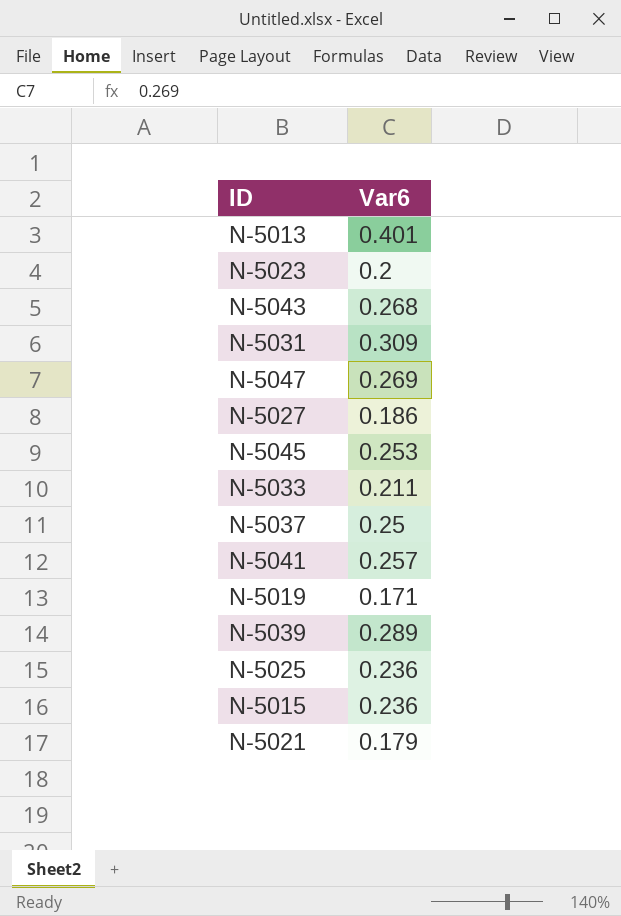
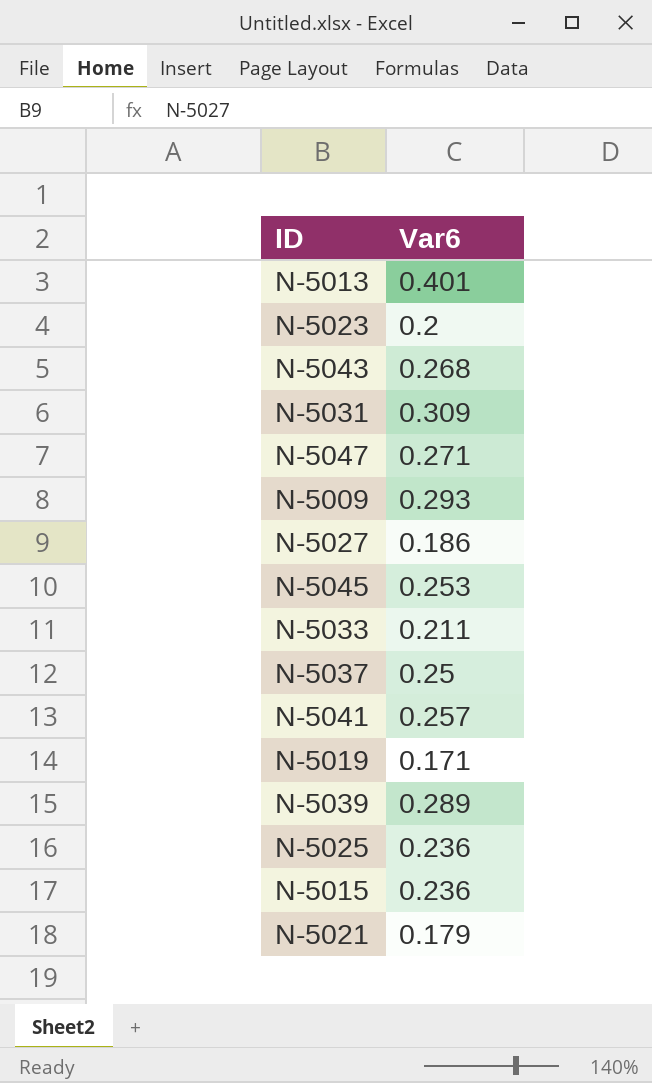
N-5047 | Var6: 0.269 -> 0.271
row N-5009: none -> 0.293

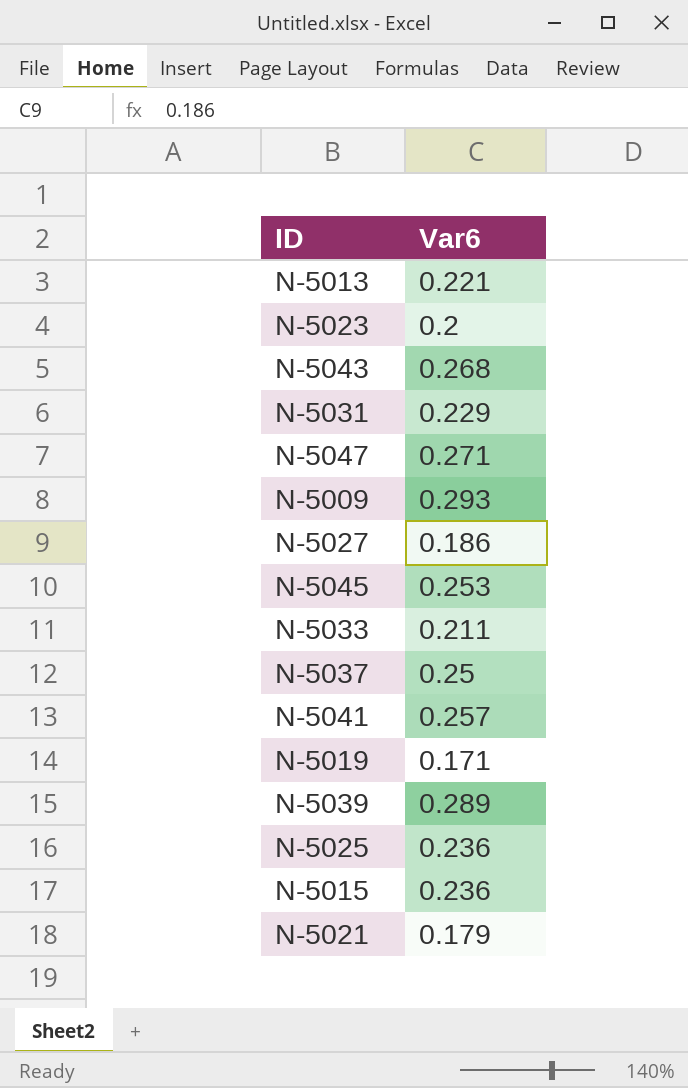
N-5013 | Var6: 0.401 -> 0.221
N-5031 | Var6: 0.309 -> 0.229

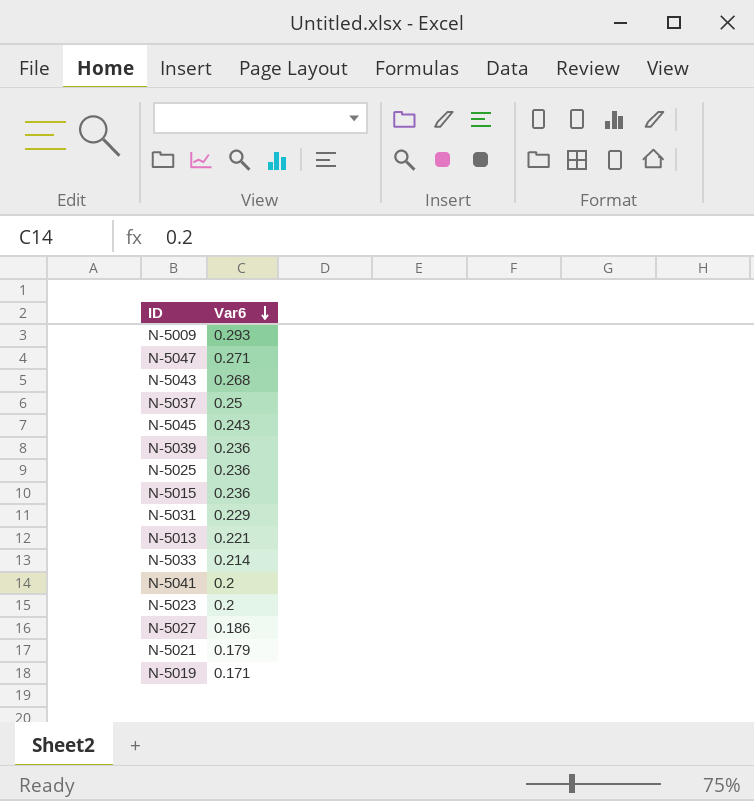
row order: none -> Var6 descending
N-5045 | Var6: 0.253 -> 0.243
N-5039 | Var6: 0.289 -> 0.236
N-5033 | Var6: 0.211 -> 0.214
N-5041 | Var6: 0.257 -> 0.2

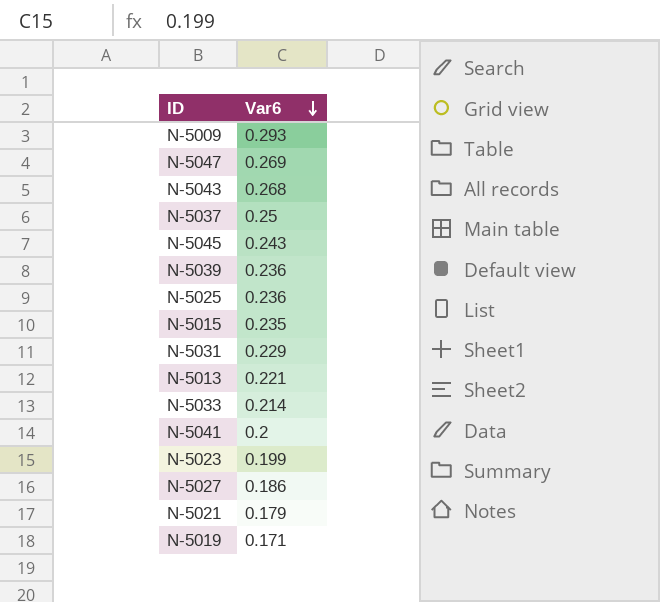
N-5047 | Var6: 0.271 -> 0.269
N-5015 | Var6: 0.236 -> 0.235
N-5023 | Var6: 0.2 -> 0.199

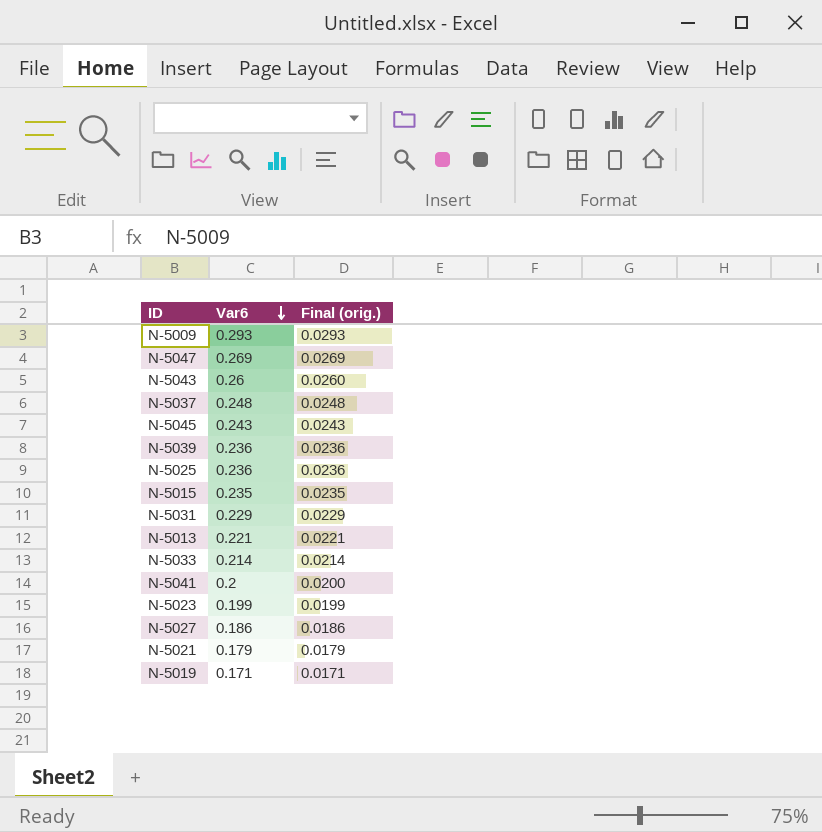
column Final (orig.) | formula: none -> [Var6] * 0.1
N-5043 | Var6: 0.268 -> 0.26
N-5037 | Var6: 0.25 -> 0.248

